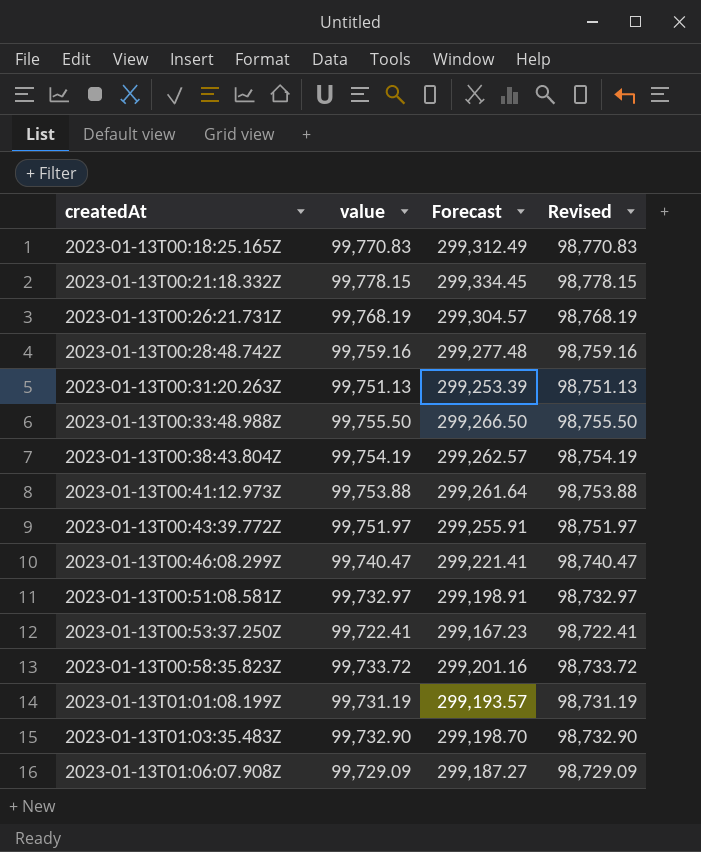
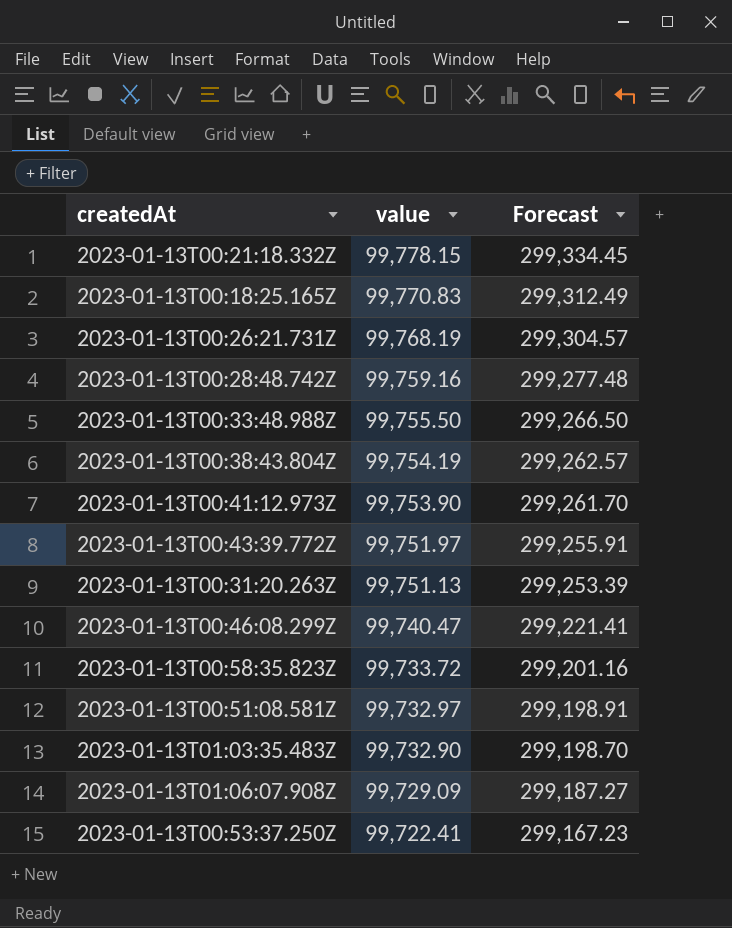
row order: createdAt ascending -> value descending
column Revised | formula: [value] - 1000 -> none
row 2023-01-13T01:01:08.199Z: 99,731.19 | 299,193.57 | 98,731.19 -> none
2023-01-13T00:41:12.973Z | value: 99,753.88 -> 99,753.90
2023-01-13T00:41:12.973Z | Forecast: 299,261.64 -> 299,261.70

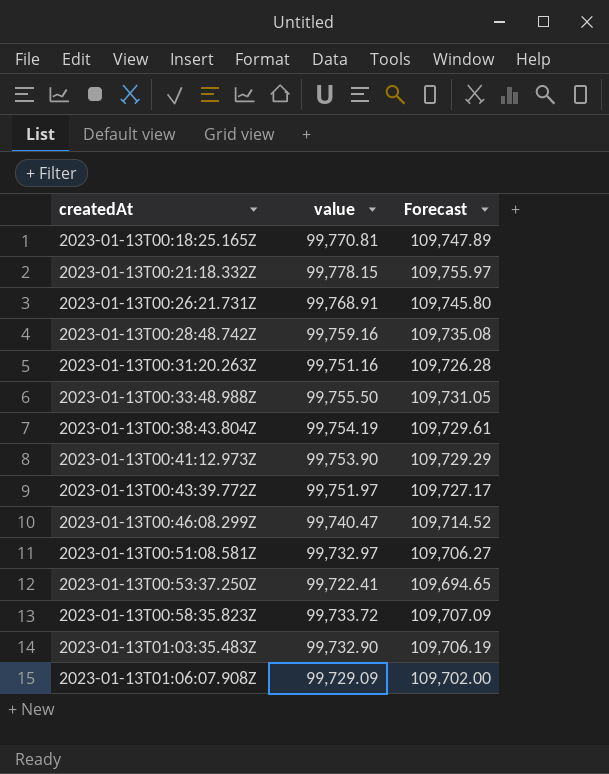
row order: value descending -> createdAt ascending
column Forecast | formula: [value] * 3 -> [value] * 1.1
2023-01-13T00:18:25.165Z | value: 99,770.83 -> 99,770.81
2023-01-13T00:26:21.731Z | value: 99,768.19 -> 99,768.91
2023-01-13T00:31:20.263Z | value: 99,751.13 -> 99,751.16

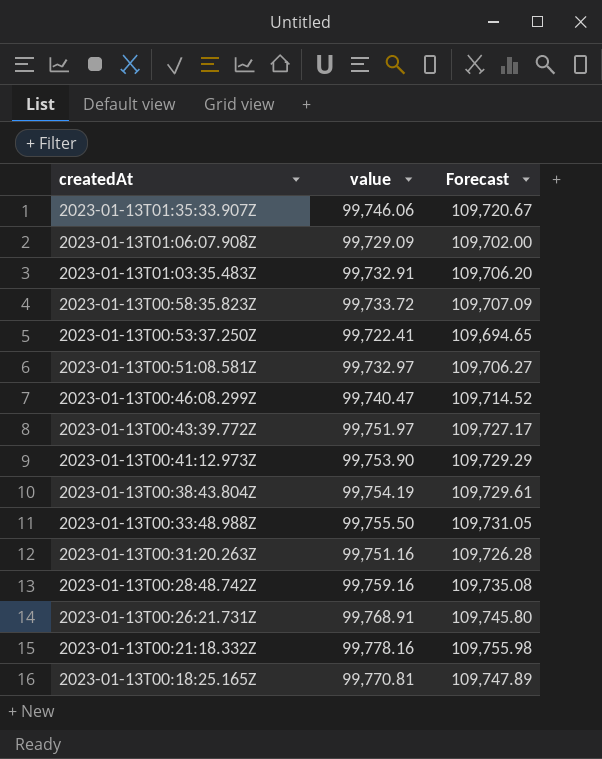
row order: createdAt ascending -> createdAt descending
row 2023-01-13T01:35:33.907Z: none -> 99,746.06 | 109,720.67
2023-01-13T01:03:35.483Z | value: 99,732.90 -> 99,732.91
2023-01-13T01:03:35.483Z | Forecast: 109,706.19 -> 109,706.20
2023-01-13T00:21:18.332Z | value: 99,778.15 -> 99,778.16
2023-01-13T00:21:18.332Z | Forecast: 109,755.97 -> 109,755.98

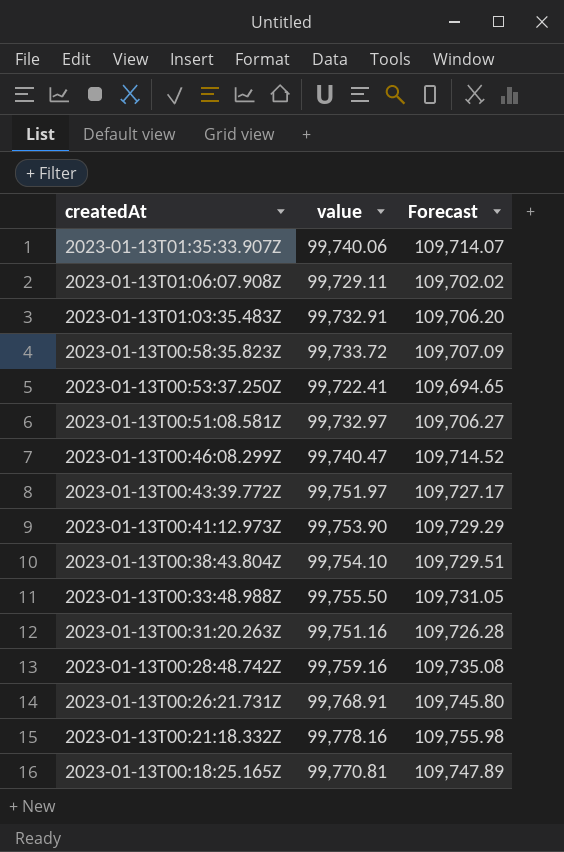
2023-01-13T01:35:33.907Z | value: 99,746.06 -> 99,740.06
2023-01-13T01:35:33.907Z | Forecast: 109,720.67 -> 109,714.07
2023-01-13T01:06:07.908Z | value: 99,729.09 -> 99,729.11
2023-01-13T01:06:07.908Z | Forecast: 109,702.00 -> 109,702.02
2023-01-13T00:38:43.804Z | value: 99,754.19 -> 99,754.10
2023-01-13T00:38:43.804Z | Forecast: 109,729.61 -> 109,729.51

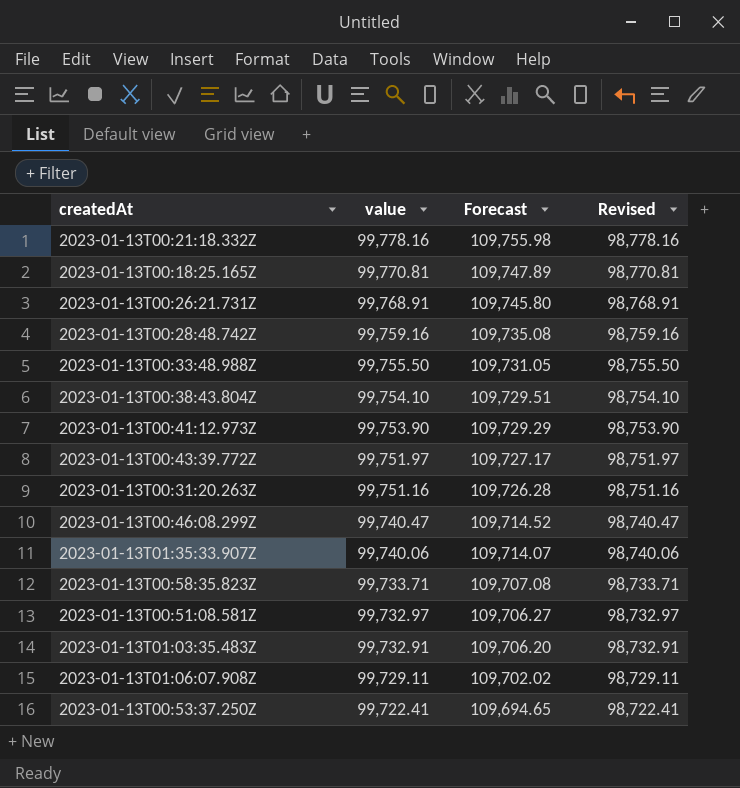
row order: createdAt descending -> value descending
column Revised | formula: none -> [value] - 1000
2023-01-13T00:58:35.823Z | value: 99,733.72 -> 99,733.71
2023-01-13T00:58:35.823Z | Forecast: 109,707.09 -> 109,707.08

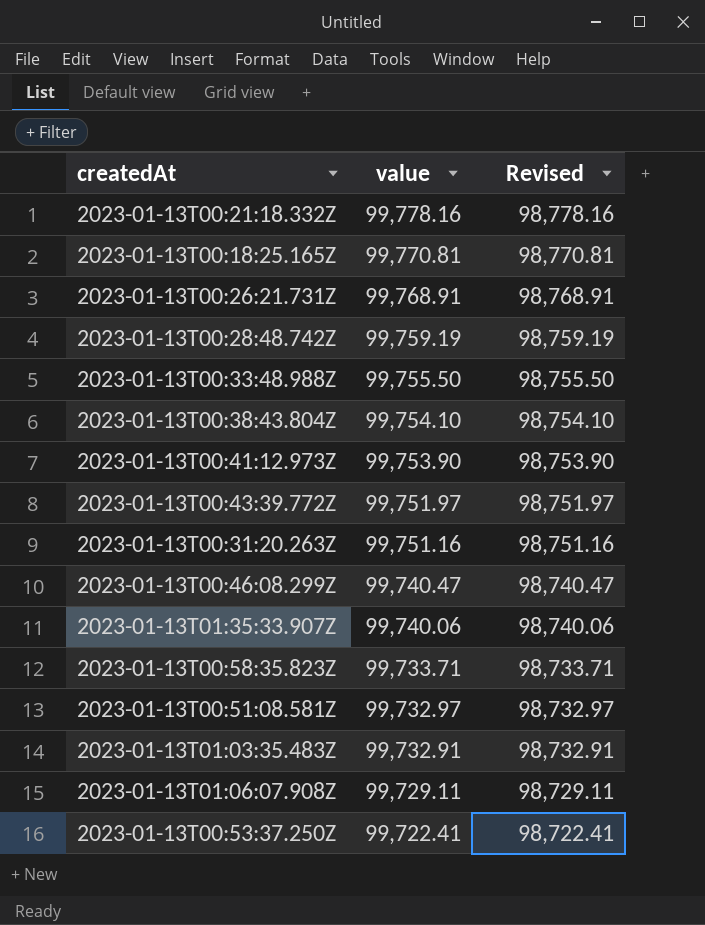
column Forecast | formula: [value] * 1.1 -> none
2023-01-13T00:28:48.742Z | value: 99,759.16 -> 99,759.19
2023-01-13T00:28:48.742Z | Revised: 98,759.16 -> 98,759.19

